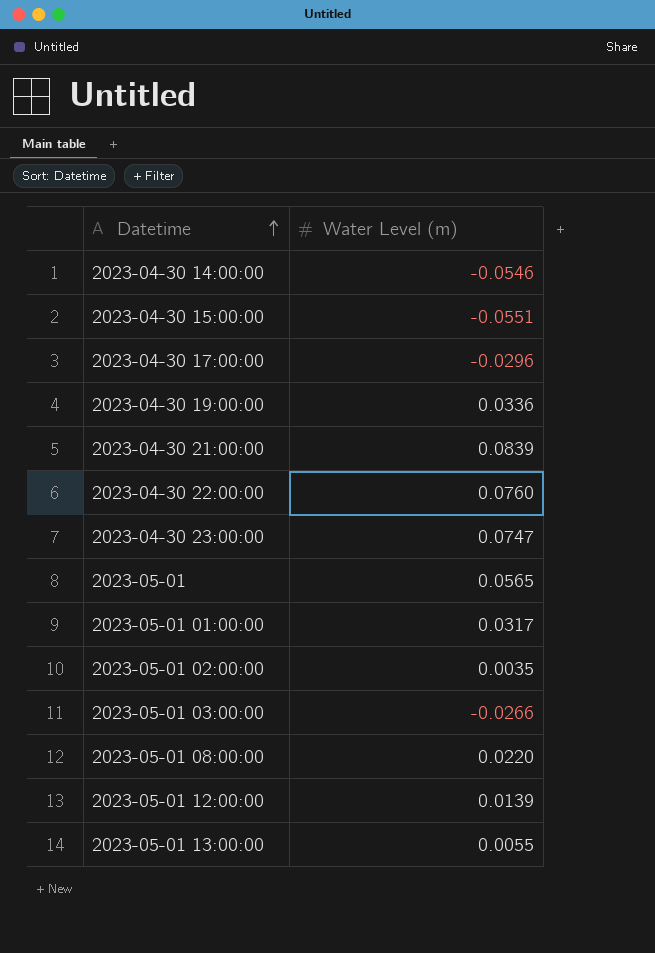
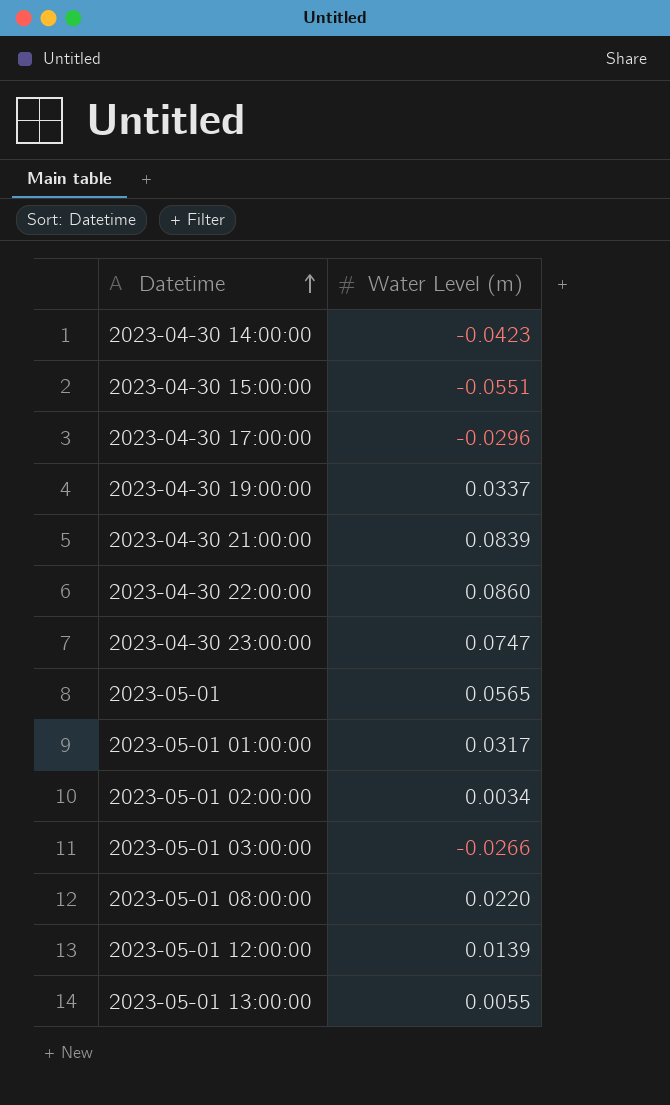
2023-04-30 14:00:00 | Water Level (m): -0.0546 -> -0.0423
2023-04-30 19:00:00 | Water Level (m): 0.0336 -> 0.0337
2023-04-30 22:00:00 | Water Level (m): 0.0760 -> 0.0860
2023-05-01 02:00:00 | Water Level (m): 0.0035 -> 0.0034

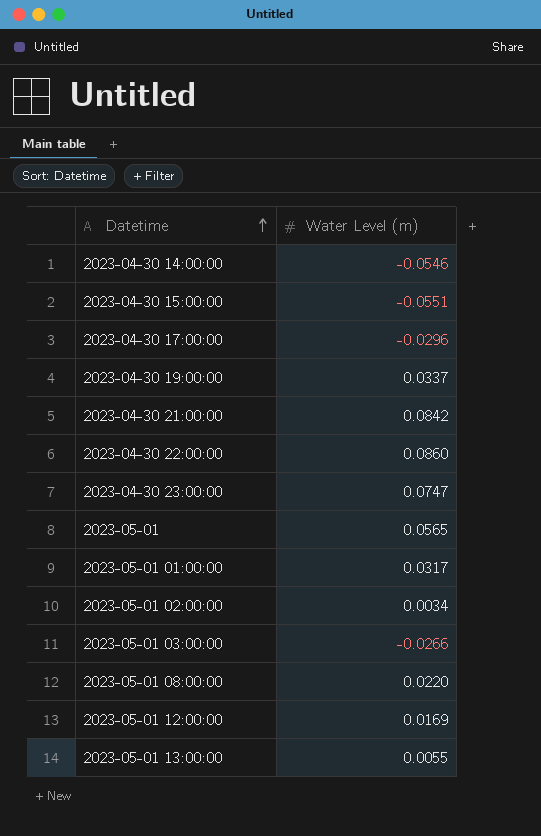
2023-04-30 14:00:00 | Water Level (m): -0.0423 -> -0.0546
2023-04-30 21:00:00 | Water Level (m): 0.0839 -> 0.0842
2023-05-01 12:00:00 | Water Level (m): 0.0139 -> 0.0169

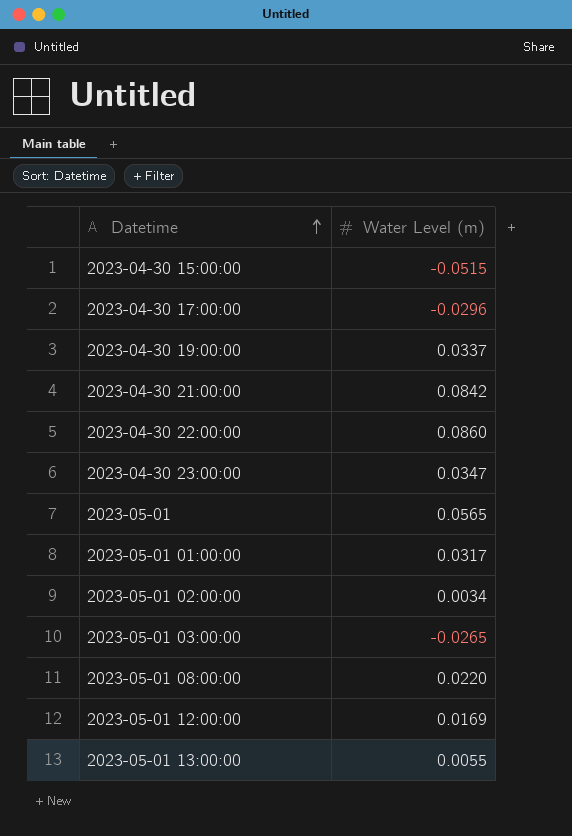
row 2023-04-30 14:00:00: -0.0546 -> none
2023-04-30 15:00:00 | Water Level (m): -0.0551 -> -0.0515
2023-04-30 23:00:00 | Water Level (m): 0.0747 -> 0.0347
2023-05-01 03:00:00 | Water Level (m): -0.0266 -> -0.0265

